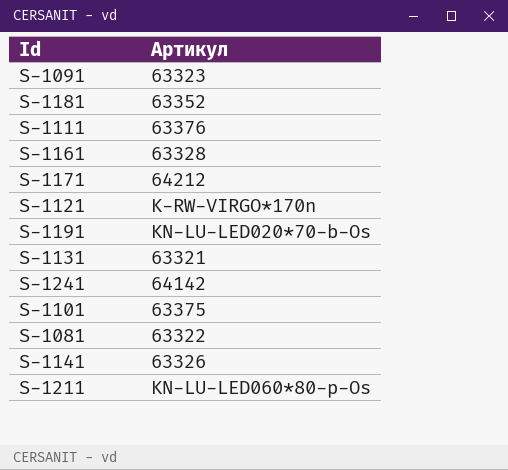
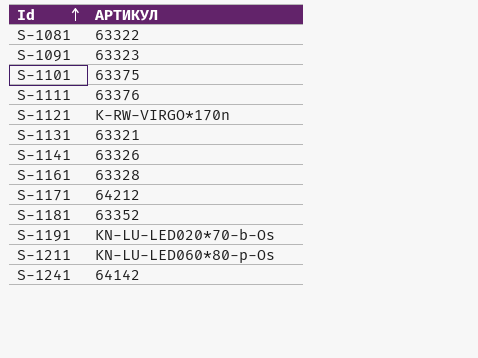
row order: none -> Id ascending
column name: Артикул -> АРТИКУЛ

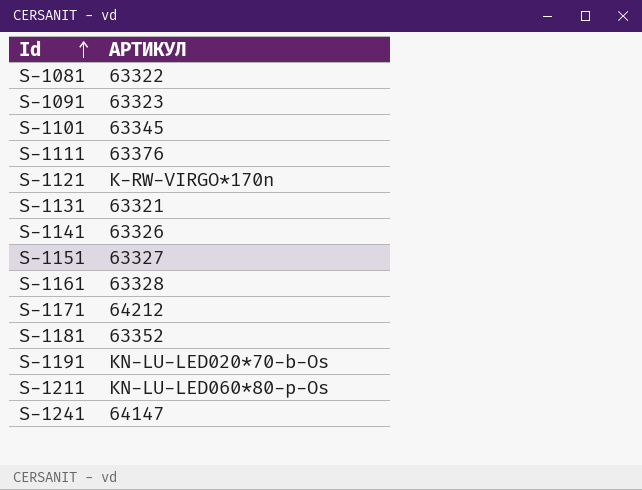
S-1101 | АРТИКУЛ: 63375 -> 63345
row S-1151: none -> 63327
S-1241 | АРТИКУЛ: 64142 -> 64147

